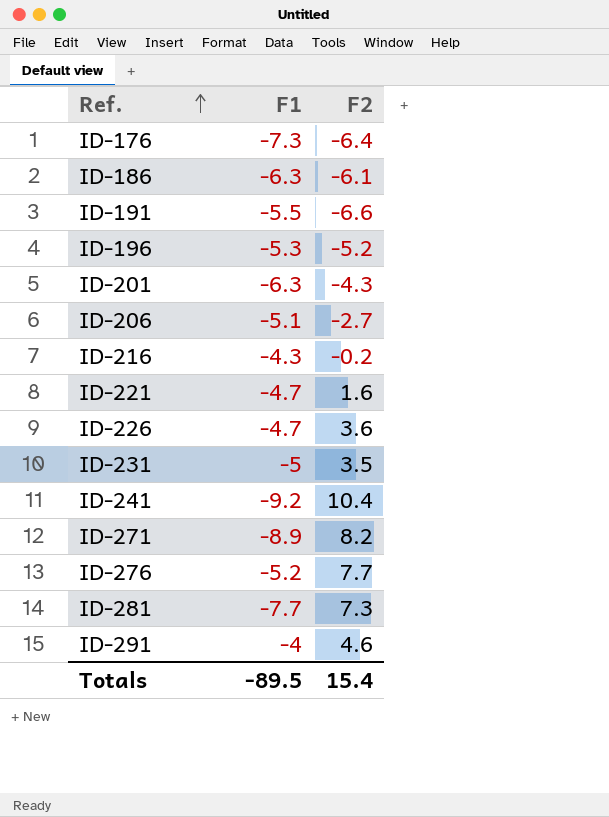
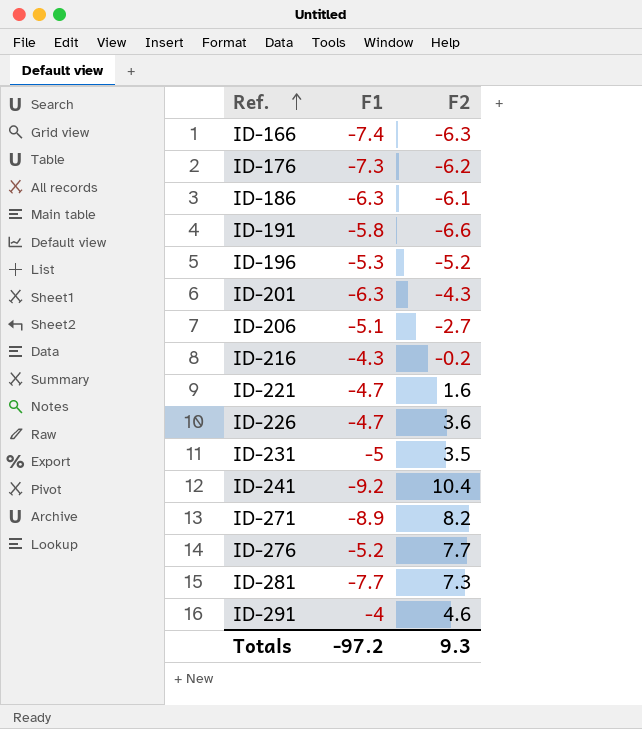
row ID-166: none -> -7.4 | -6.3
ID-176 | F2: -6.4 -> -6.2
ID-191 | F1: -5.5 -> -5.8
Totals | F1: -89.5 -> -97.2
Totals | F2: 15.4 -> 9.3

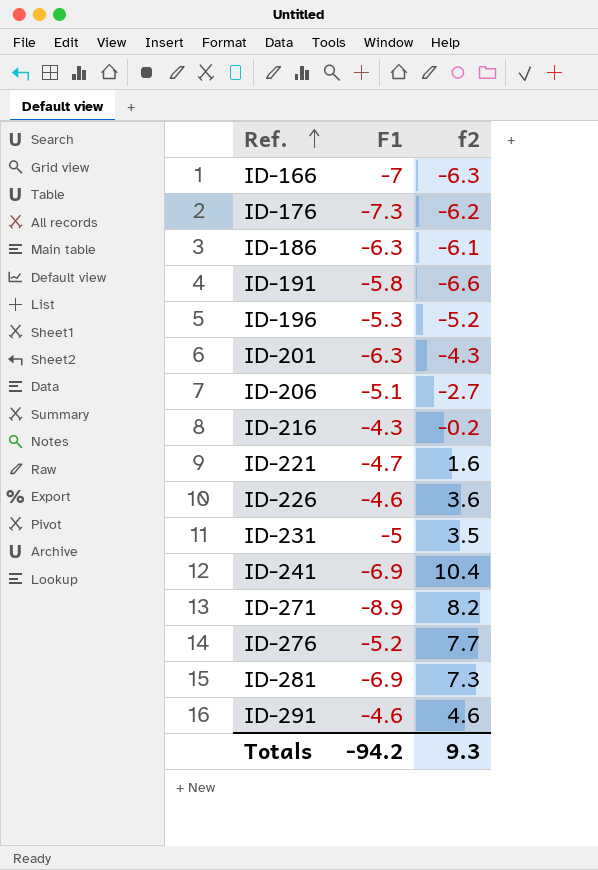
column name: F2 -> f2
ID-166 | F1: -7.4 -> -7
ID-226 | F1: -4.7 -> -4.6
ID-241 | F1: -9.2 -> -6.9
ID-281 | F1: -7.7 -> -6.9
ID-291 | F1: -4 -> -4.6
Totals | F1: -97.2 -> -94.2

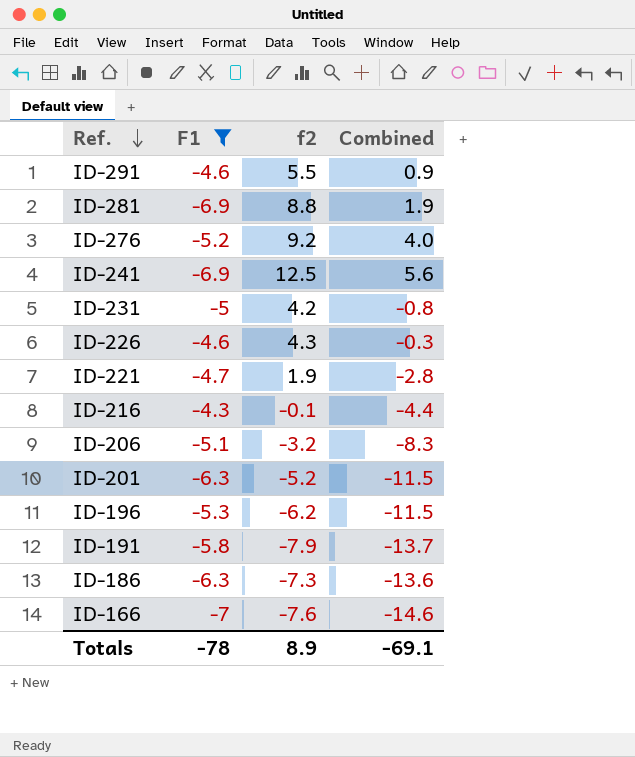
filter: none -> F1 >= -7
row order: Ref. ascending -> Ref. descending
column Combined | formula: none -> [F1] + [f2]
ID-291 | f2: 4.6 -> 5.5
ID-281 | f2: 7.3 -> 8.8
ID-276 | f2: 7.7 -> 9.2
ID-241 | f2: 10.4 -> 12.5
ID-231 | f2: 3.5 -> 4.2
ID-226 | f2: 3.6 -> 4.3
ID-221 | f2: 1.6 -> 1.9
ID-216 | f2: -0.2 -> -0.1
ID-206 | f2: -2.7 -> -3.2
ID-201 | f2: -4.3 -> -5.2
ID-196 | f2: -5.2 -> -6.2
ID-191 | f2: -6.6 -> -7.9
ID-186 | f2: -6.1 -> -7.3
ID-166 | f2: -6.3 -> -7.6
Totals | F1: -94.2 -> -78
Totals | f2: 9.3 -> 8.9

